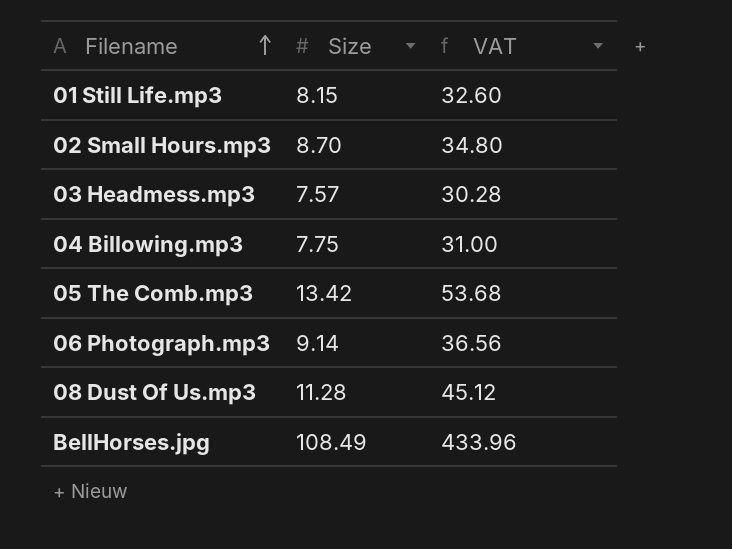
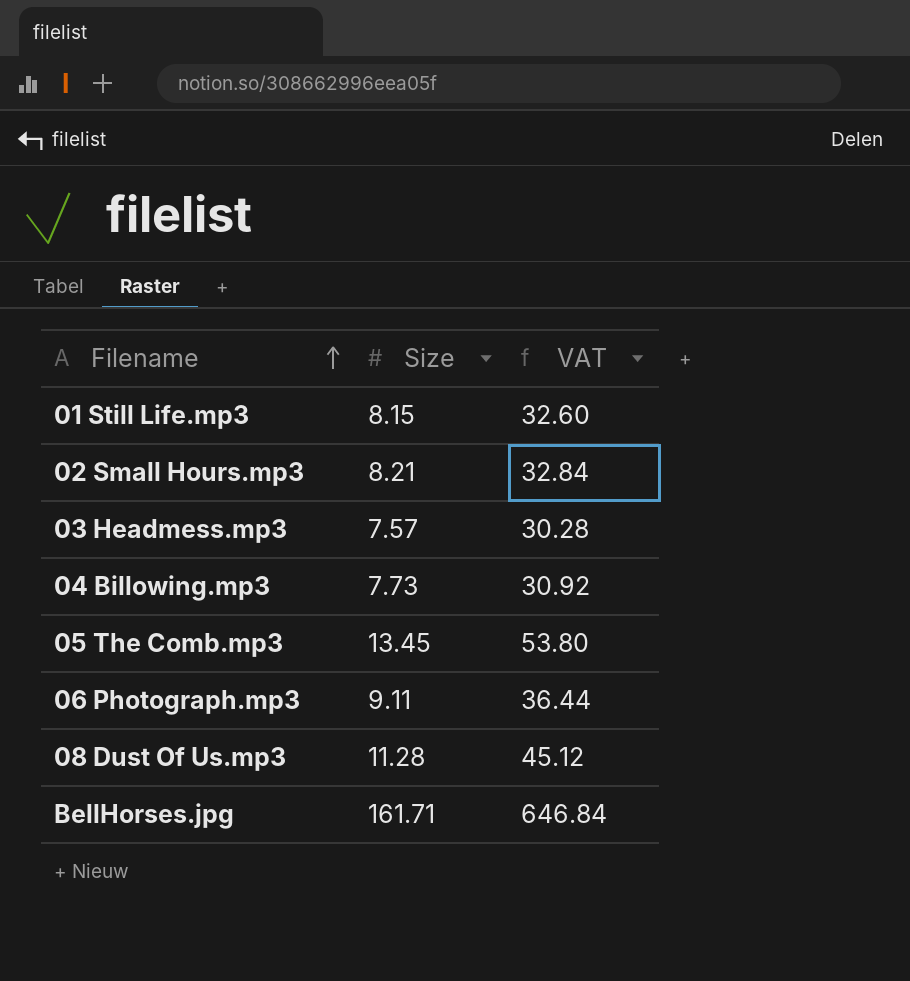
02 Small Hours.mp3 | Size: 8.70 -> 8.21
02 Small Hours.mp3 | VAT: 34.80 -> 32.84
04 Billowing.mp3 | Size: 7.75 -> 7.73
04 Billowing.mp3 | VAT: 31.00 -> 30.92
05 The Comb.mp3 | Size: 13.42 -> 13.45
05 The Comb.mp3 | VAT: 53.68 -> 53.80
06 Photograph.mp3 | Size: 9.14 -> 9.11
06 Photograph.mp3 | VAT: 36.56 -> 36.44
BellHorses.jpg | Size: 108.49 -> 161.71
BellHorses.jpg | VAT: 433.96 -> 646.84

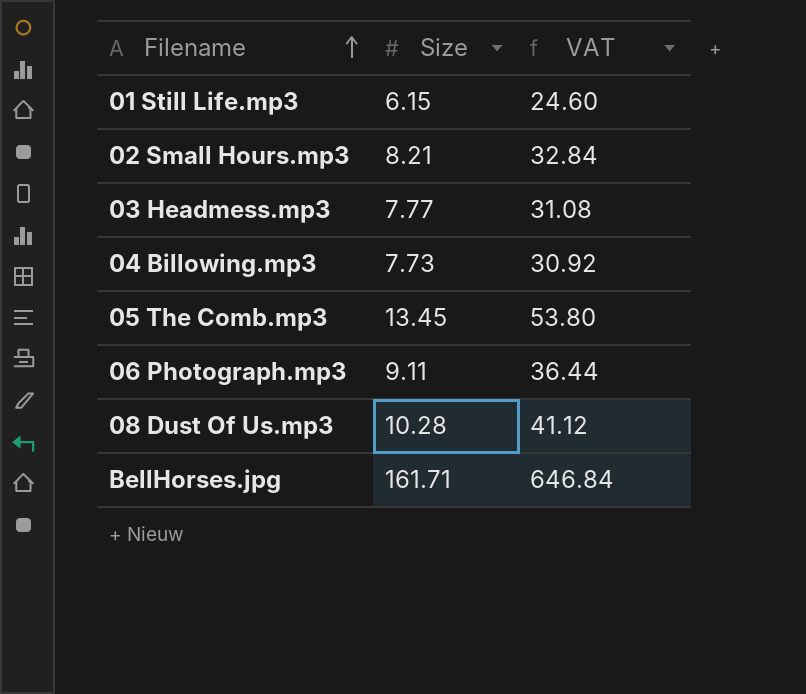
01 Still Life.mp3 | Size: 8.15 -> 6.15
01 Still Life.mp3 | VAT: 32.60 -> 24.60
03 Headmess.mp3 | Size: 7.57 -> 7.77
03 Headmess.mp3 | VAT: 30.28 -> 31.08
08 Dust Of Us.mp3 | Size: 11.28 -> 10.28
08 Dust Of Us.mp3 | VAT: 45.12 -> 41.12

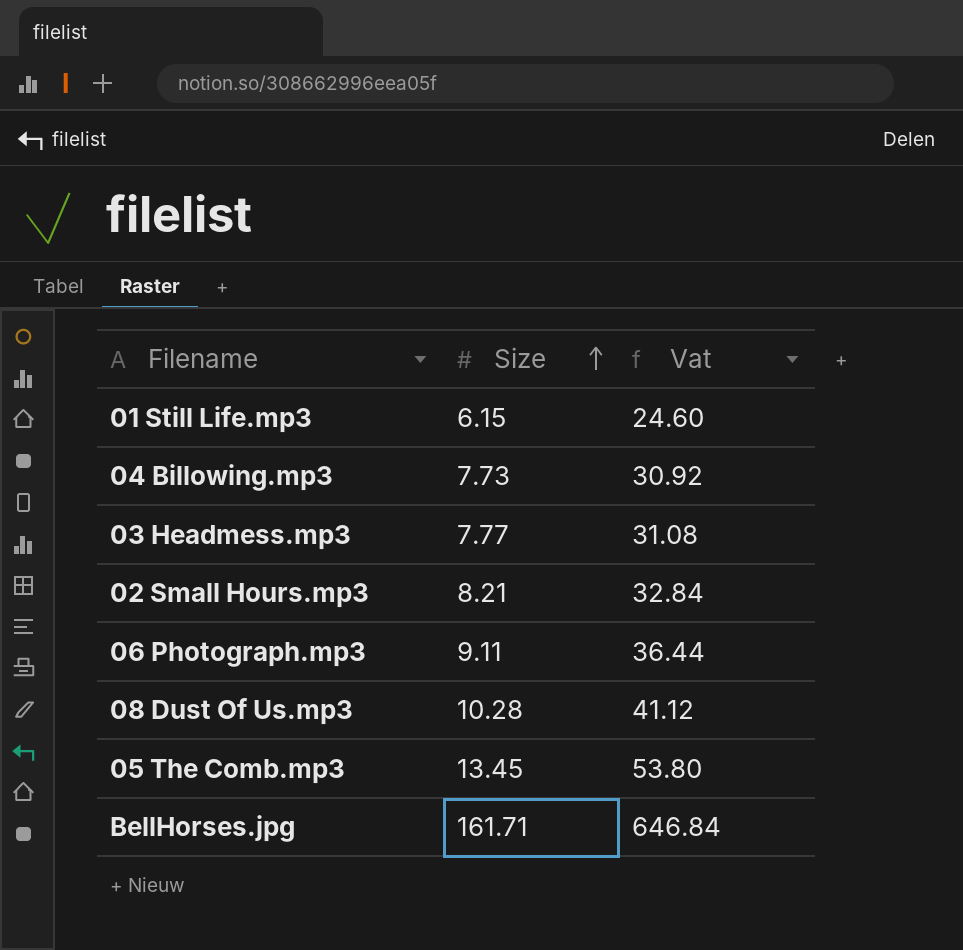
row order: Filename ascending -> Size ascending
column name: VAT -> Vat

